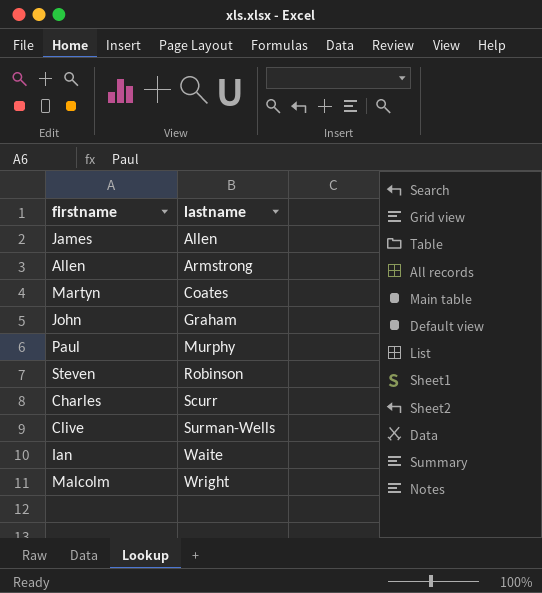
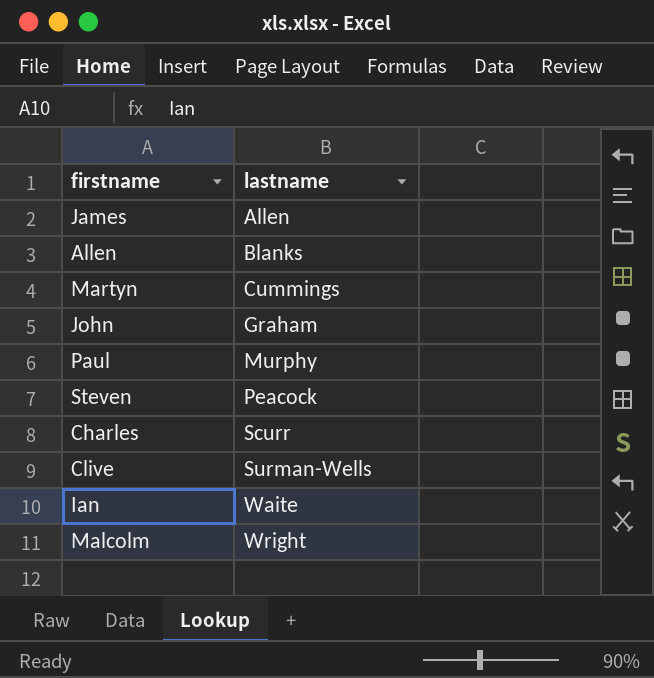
Allen | lastname: Armstrong -> Blanks
Martyn | lastname: Coates -> Cummings
Steven | lastname: Robinson -> Peacock

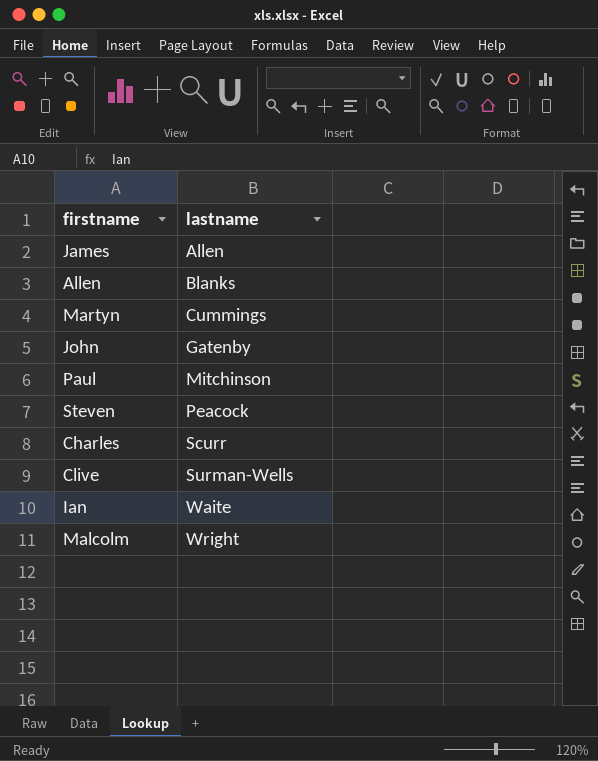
John | lastname: Graham -> Gatenby
Paul | lastname: Murphy -> Mitchinson

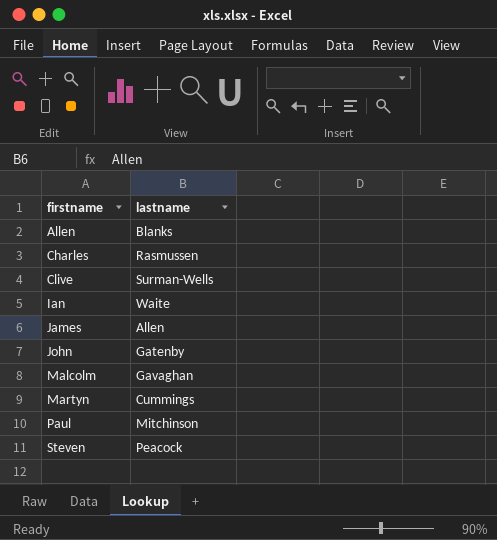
row order: lastname ascending -> firstname ascending
Charles | lastname: Scurr -> Rasmussen
Malcolm | lastname: Wright -> Gavaghan

